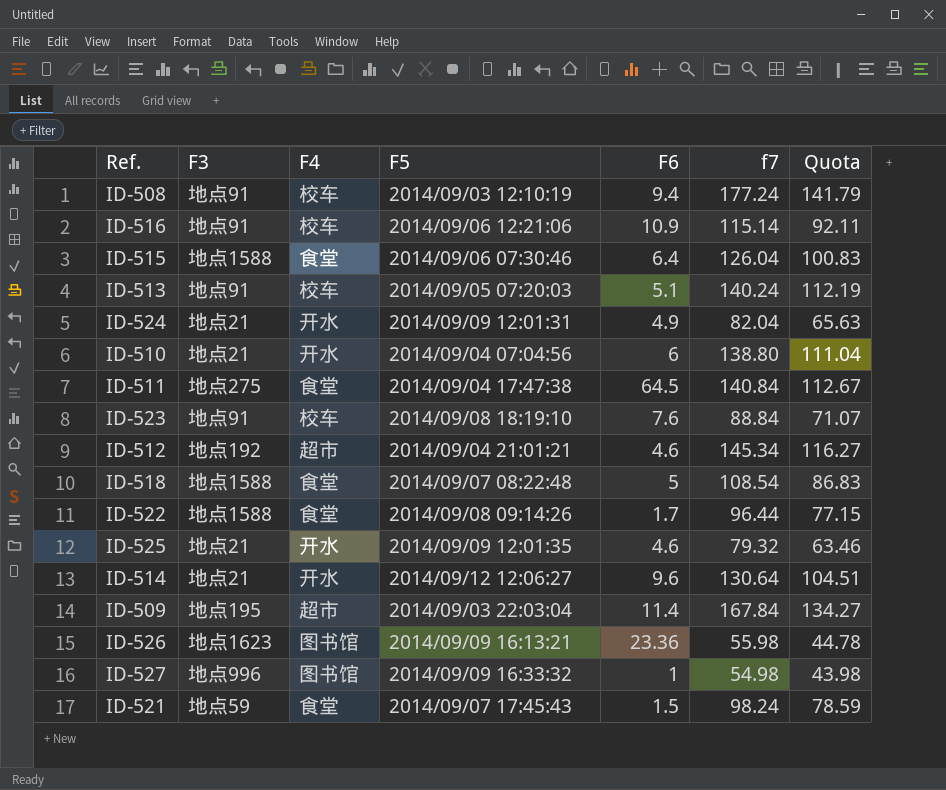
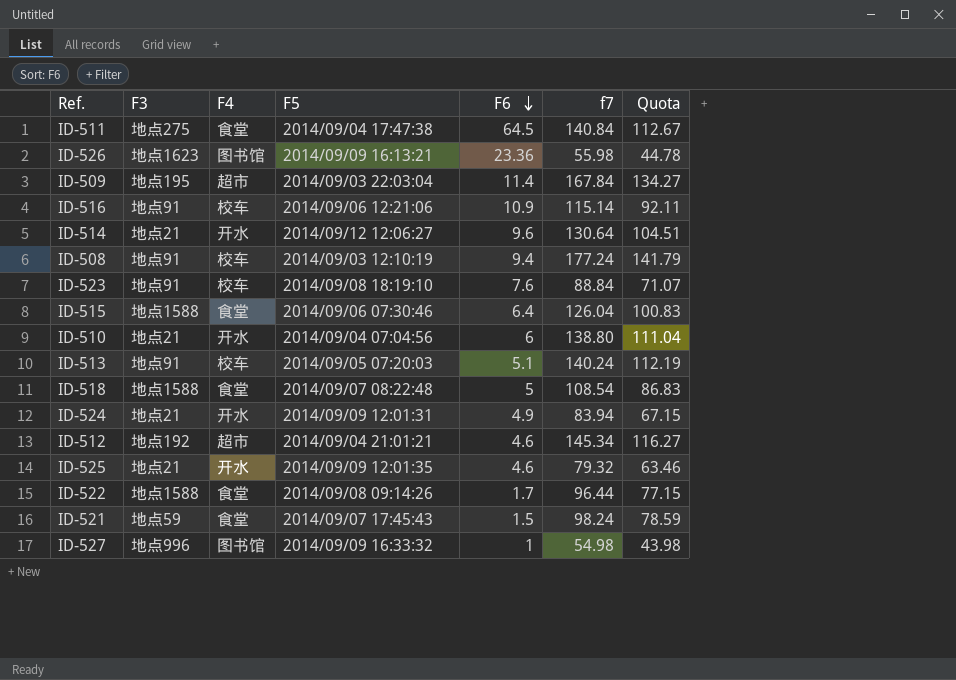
row order: none -> F6 descending
ID-524 | f7: 82.04 -> 83.94
ID-524 | Quota: 65.63 -> 67.15

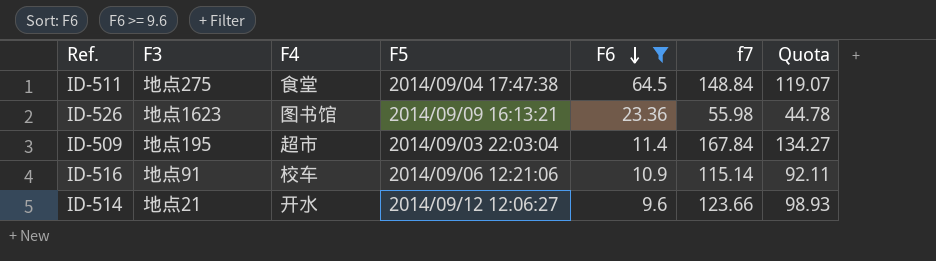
filter: none -> F6 >= 9.6
ID-511 | f7: 140.84 -> 148.84
ID-511 | Quota: 112.67 -> 119.07
ID-514 | f7: 130.64 -> 123.66
ID-514 | Quota: 104.51 -> 98.93

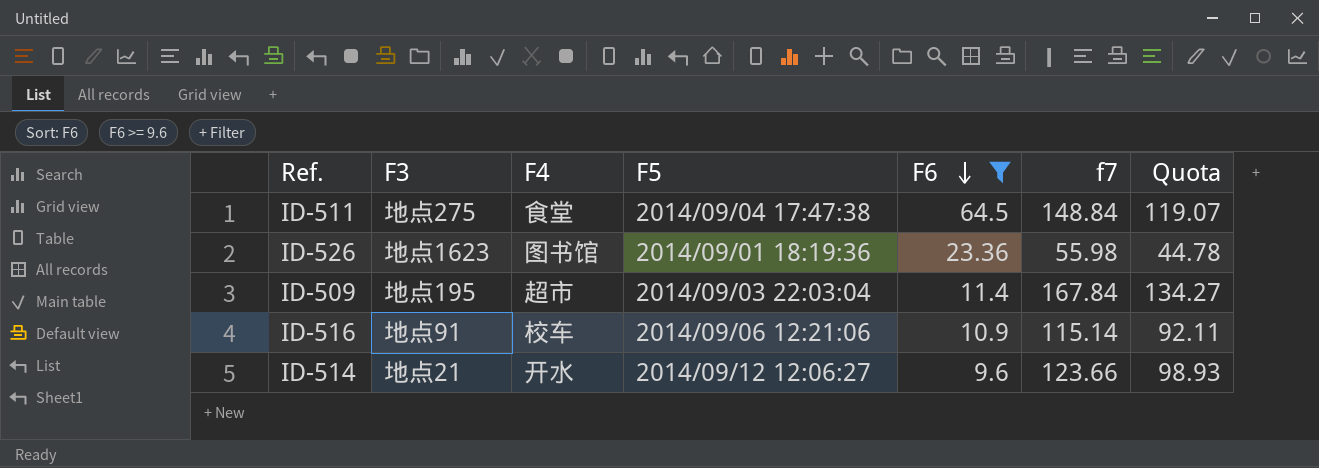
ID-526 | F5: 2014/09/09 16:13:21 -> 2014/09/01 18:19:36

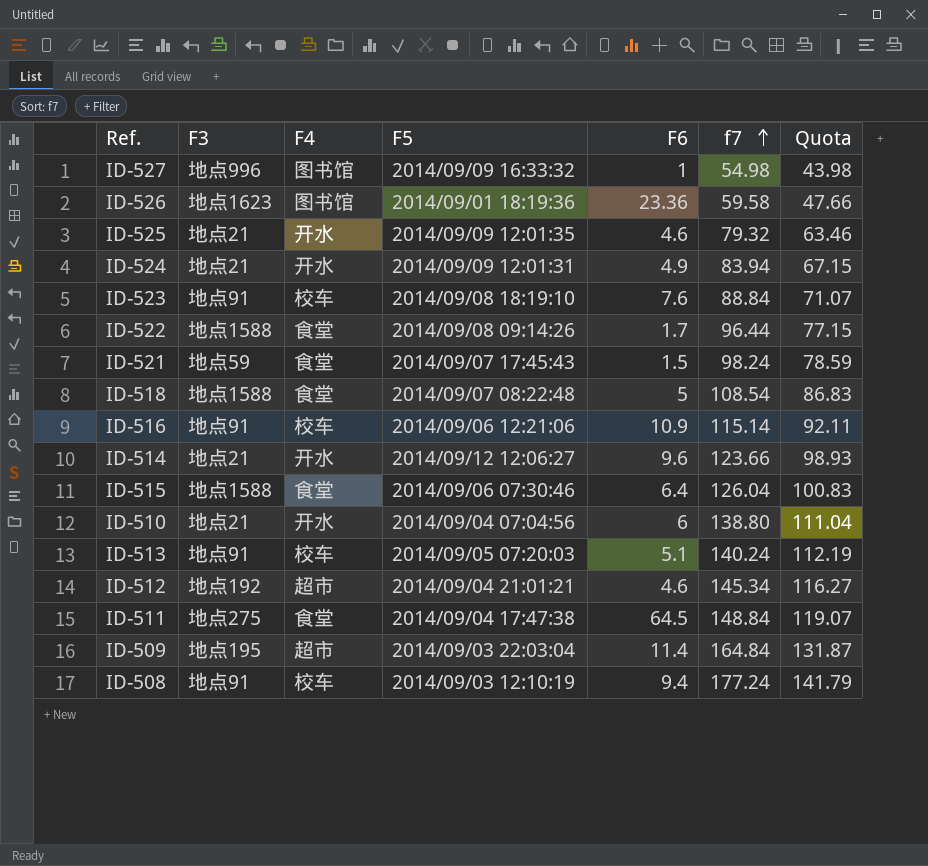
filter: F6 >= 9.6 -> none
row order: F6 descending -> f7 ascending
ID-526 | f7: 55.98 -> 59.58
ID-526 | Quota: 44.78 -> 47.66
ID-509 | f7: 167.84 -> 164.84
ID-509 | Quota: 134.27 -> 131.87

